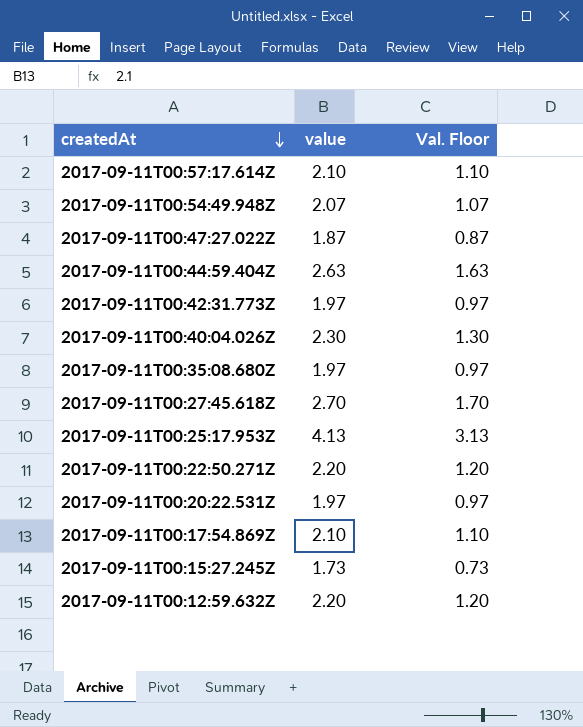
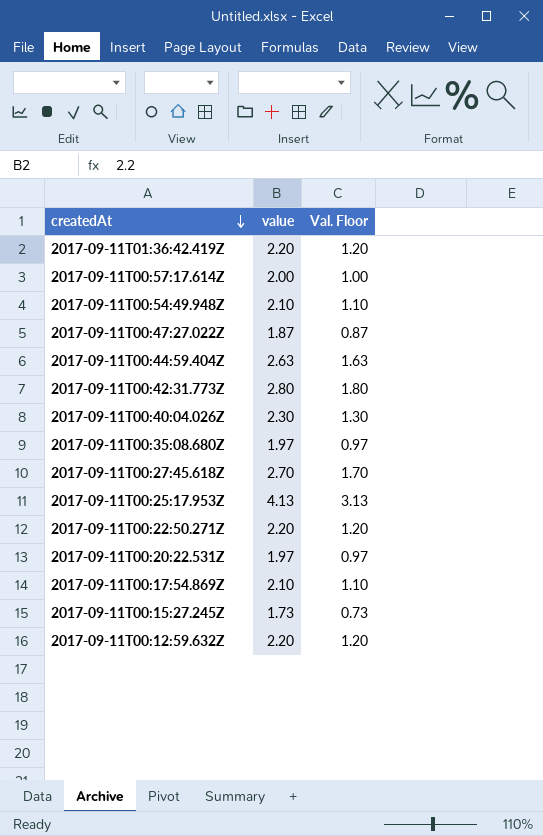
row 2017-09-11T01:36:42.419Z: none -> 2.20 | 1.20
2017-09-11T00:57:17.614Z | value: 2.10 -> 2.00
2017-09-11T00:57:17.614Z | Val. Floor: 1.10 -> 1.00
2017-09-11T00:54:49.948Z | value: 2.07 -> 2.10
2017-09-11T00:54:49.948Z | Val. Floor: 1.07 -> 1.10
2017-09-11T00:42:31.773Z | value: 1.97 -> 2.80
2017-09-11T00:42:31.773Z | Val. Floor: 0.97 -> 1.80

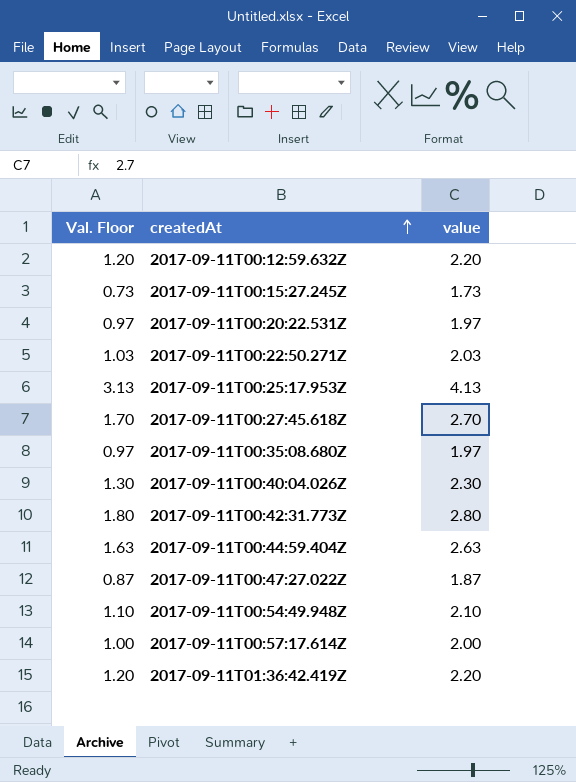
row order: createdAt descending -> createdAt ascending
column Val. Floor | position: 3 -> 1
row 2017-09-11T00:17:54.869Z: 2.10 | 1.10 -> none
2017-09-11T00:22:50.271Z | Val. Floor: 1.20 -> 1.03
2017-09-11T00:22:50.271Z | value: 2.20 -> 2.03

